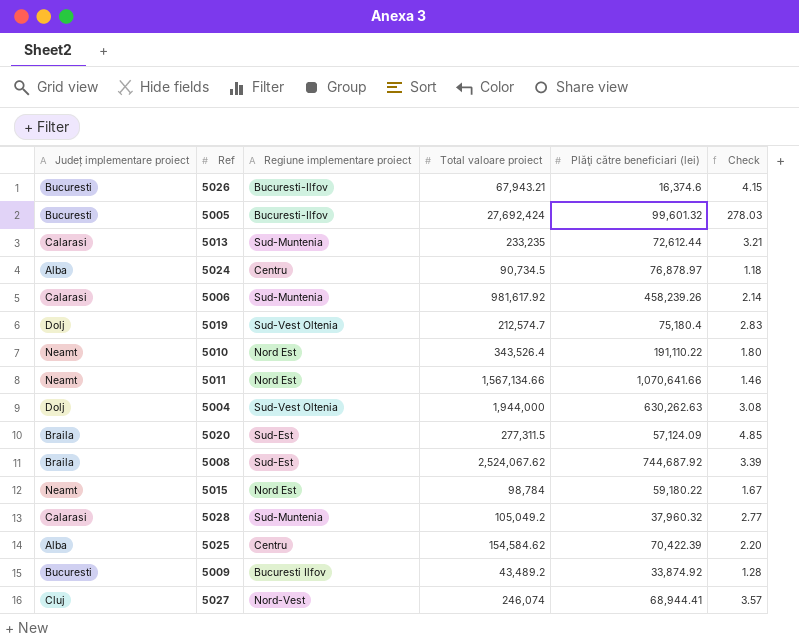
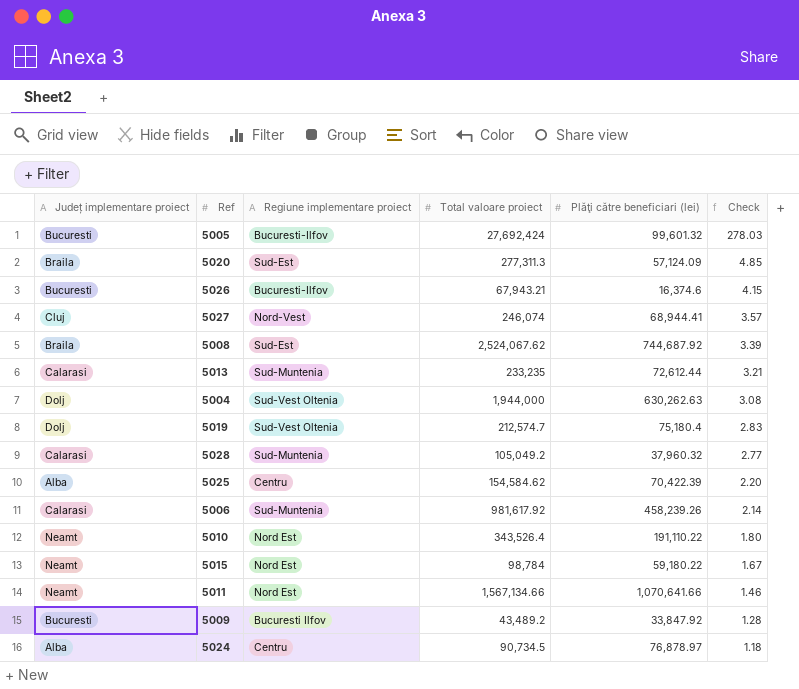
row order: none -> Check descending
5020 | Total valoare proiect: 277,311.5 -> 277,311.3
5009 | Plăţi către beneficiari (lei): 33,874.92 -> 33,847.92

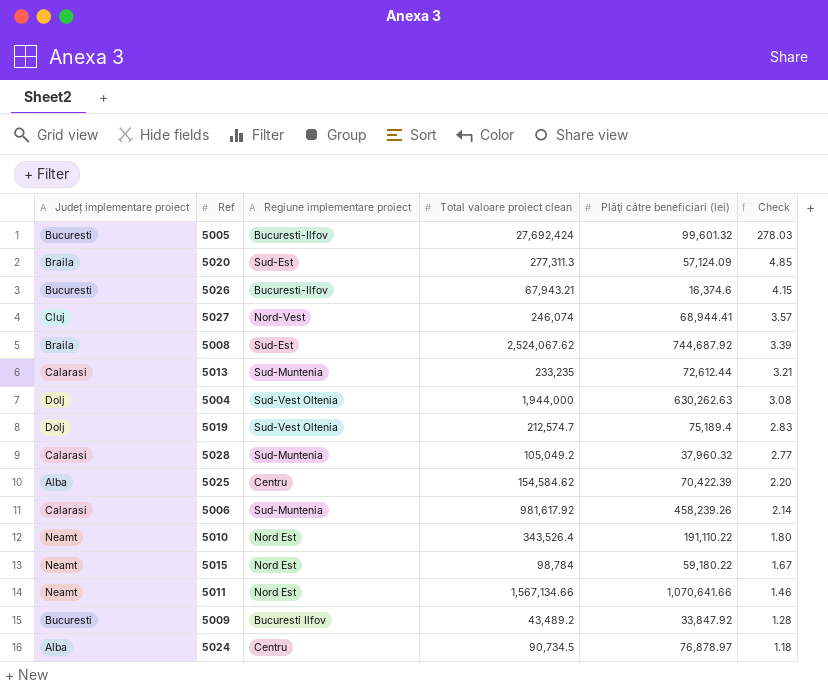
column name: Total valoare proiect -> Total valoare proiect clean
5019 | Plăţi către beneficiari (lei): 75,180.4 -> 75,189.4

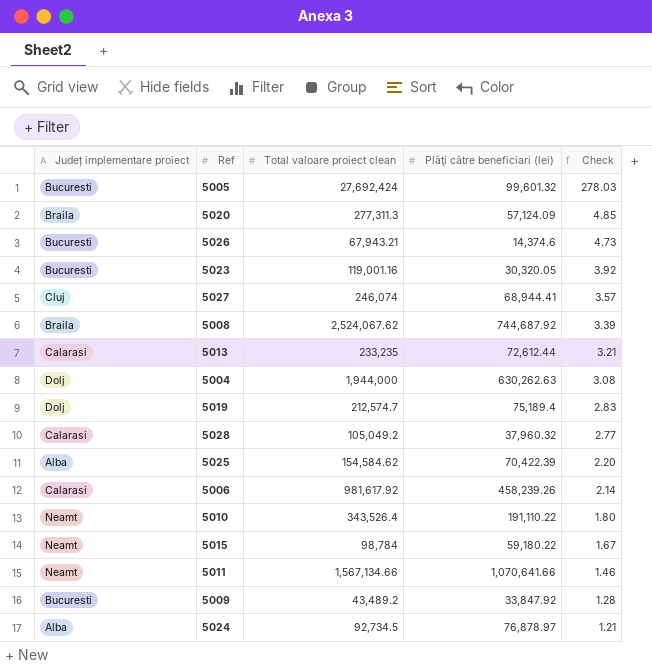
column Regiune implementare proiect | position: 3 -> none
5026 | Plăţi către beneficiari (lei): 16,374.6 -> 14,374.6
5026 | Check: 4.15 -> 4.73
row 5023: none -> Bucuresti | 119,001.16 | 30,320.05 | 3.92
5024 | Total valoare proiect clean: 90,734.5 -> 92,734.5
5024 | Check: 1.18 -> 1.21

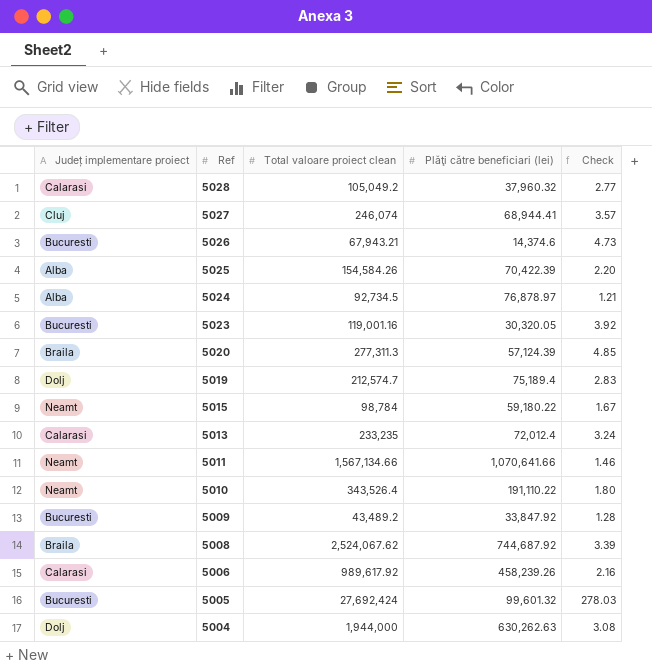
row order: Check descending -> Ref descending
5025 | Total valoare proiect clean: 154,584.62 -> 154,584.26
5020 | Plăţi către beneficiari (lei): 57,124.09 -> 57,124.39
5013 | Plăţi către beneficiari (lei): 72,612.44 -> 72,012.4
5013 | Check: 3.21 -> 3.24
5006 | Total valoare proiect clean: 981,617.92 -> 989,617.92
5006 | Check: 2.14 -> 2.16

